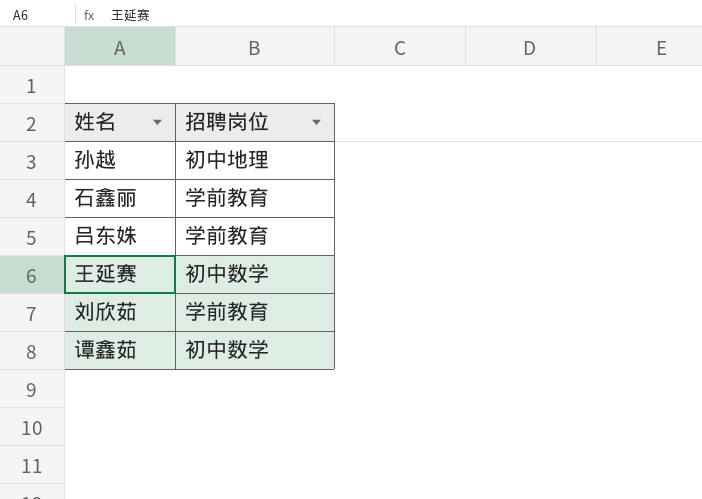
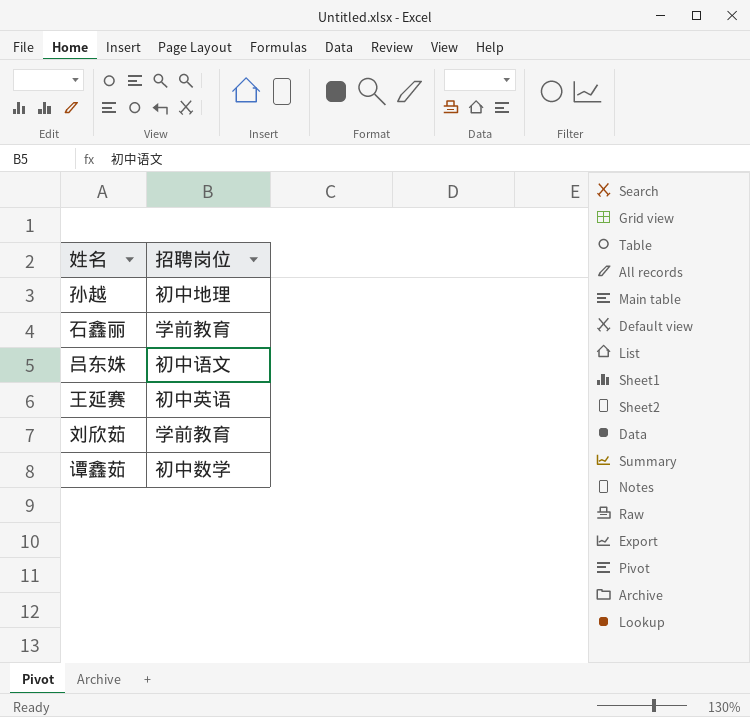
吕东姝 | 招聘岗位: 学前教育 -> 初中语文
王延赛 | 招聘岗位: 初中数学 -> 初中英语

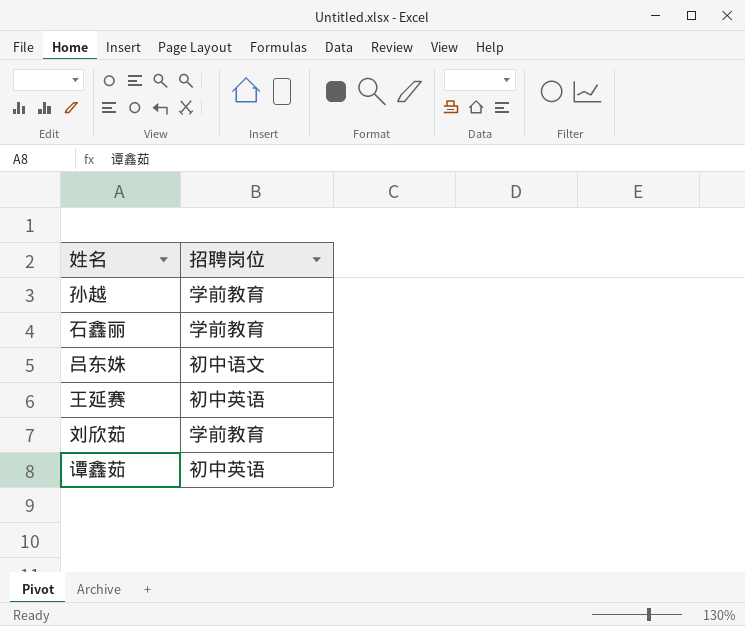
孙越 | 招聘岗位: 初中地理 -> 学前教育
谭鑫茹 | 招聘岗位: 初中数学 -> 初中英语

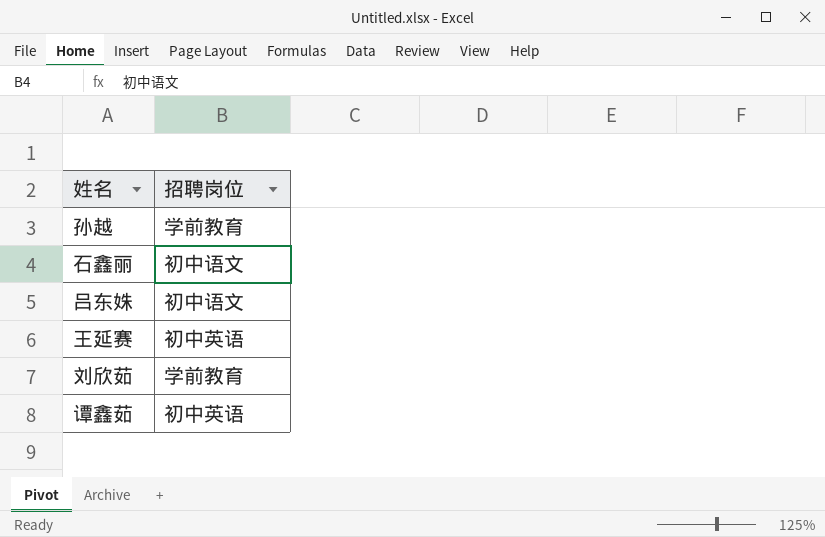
石鑫丽 | 招聘岗位: 学前教育 -> 初中语文

